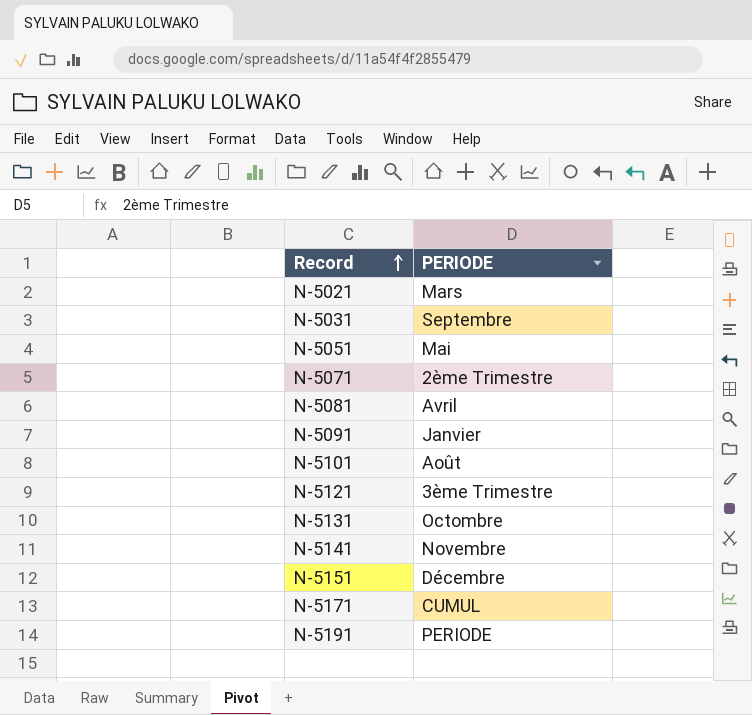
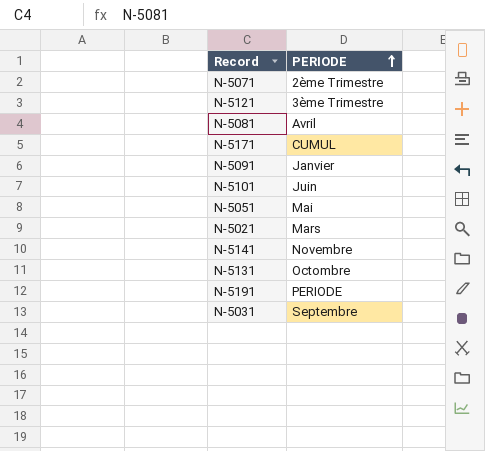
row order: Record ascending -> PERIODE ascending
row N-5151: Décembre -> none
N-5101 | PERIODE: Août -> Juin

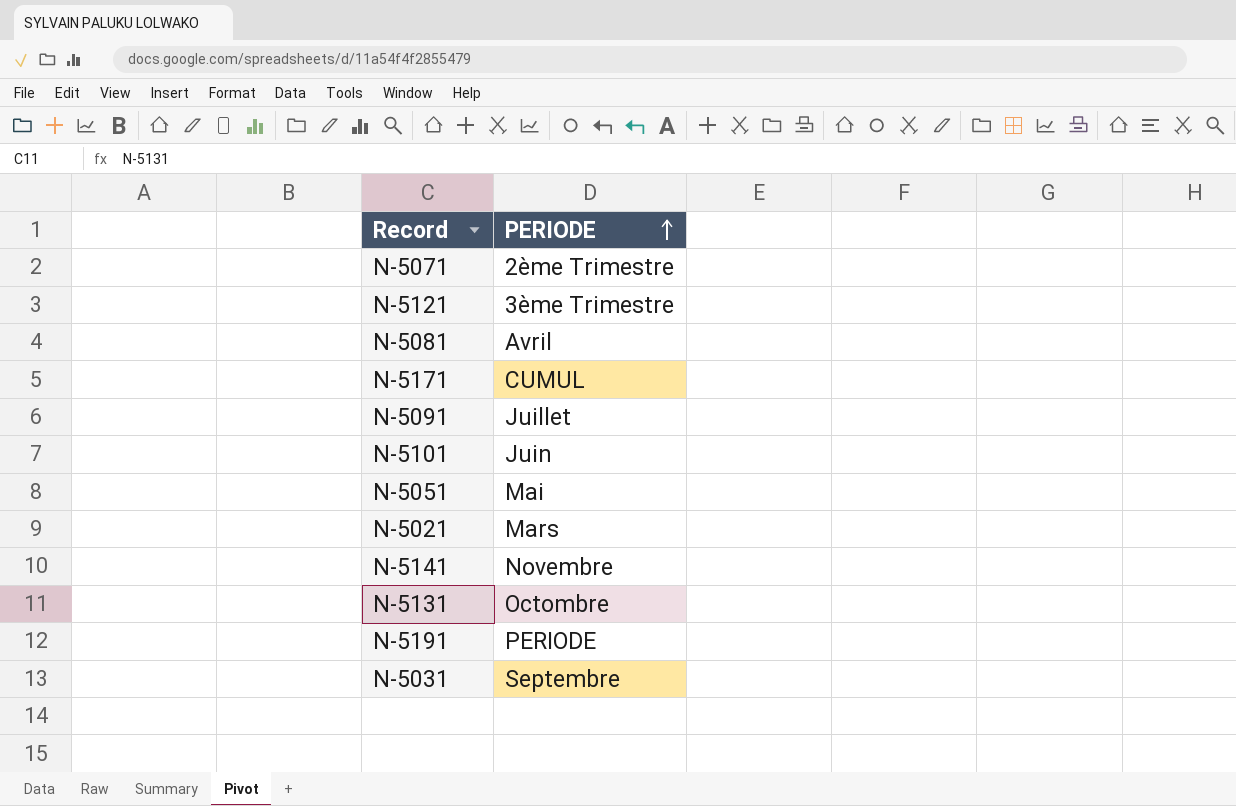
N-5091 | PERIODE: Janvier -> Juillet

